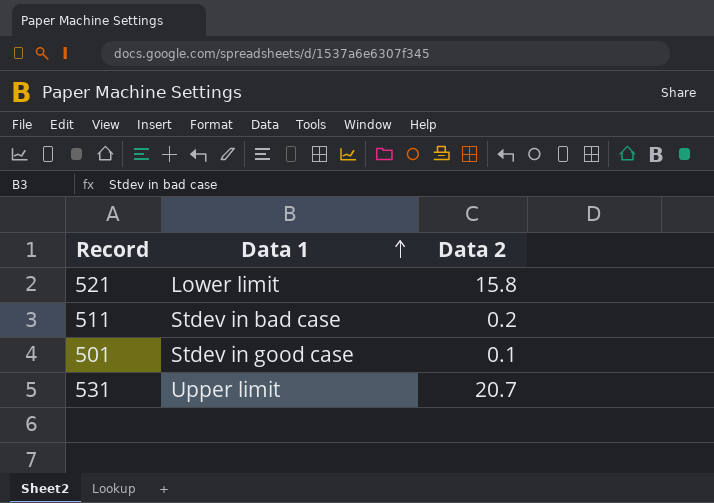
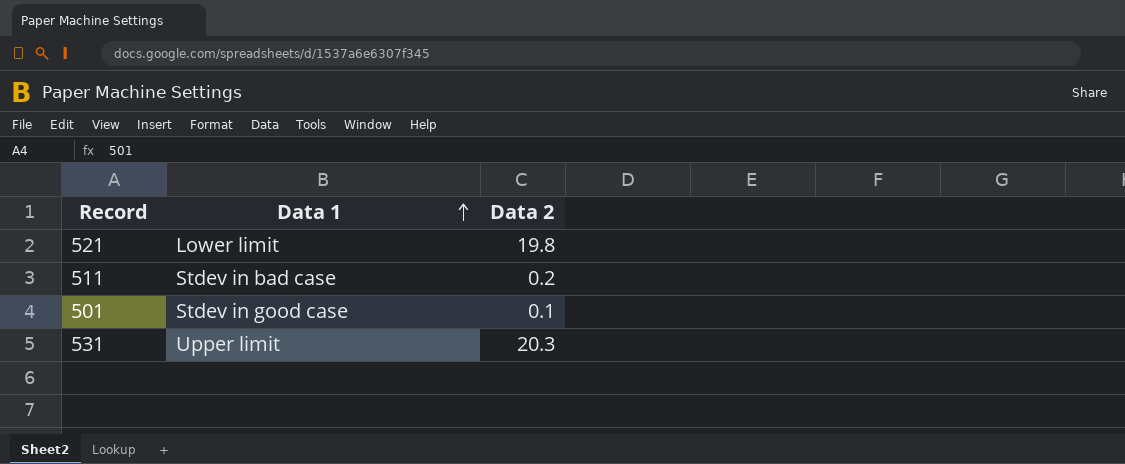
521 | Data 2: 15.8 -> 19.8
531 | Data 2: 20.7 -> 20.3

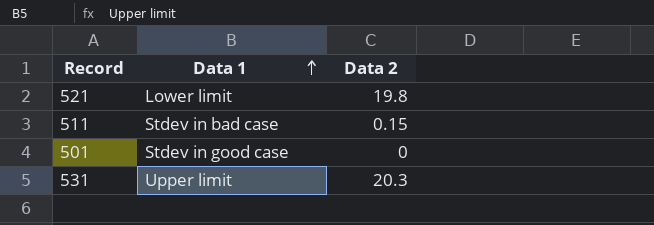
511 | Data 2: 0.2 -> 0.15
501 | Data 2: 0.1 -> 0

